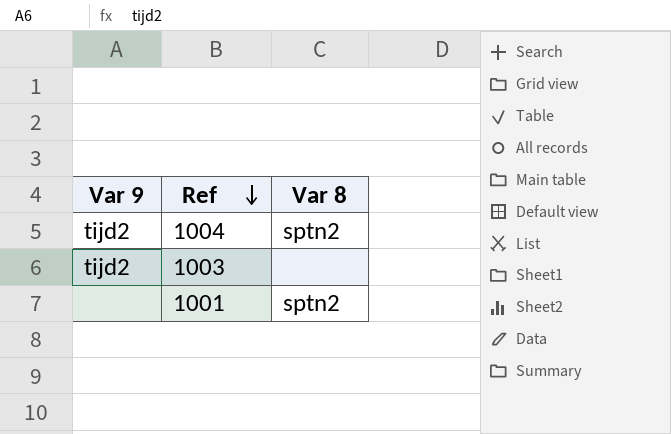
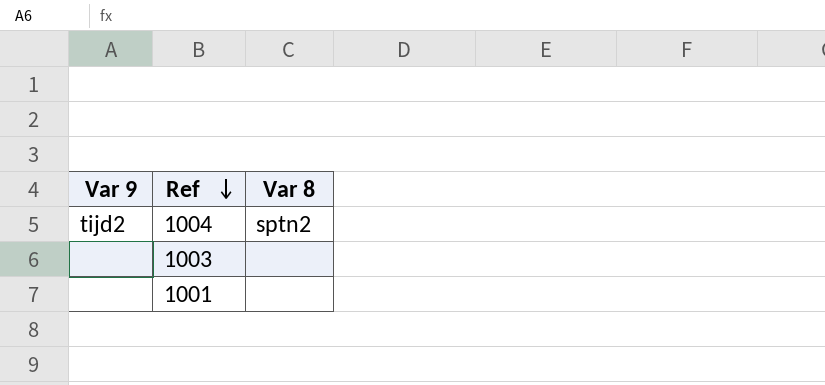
1003 | Var 9: tijd2 -> none
1001 | Var 8: sptn2 -> none

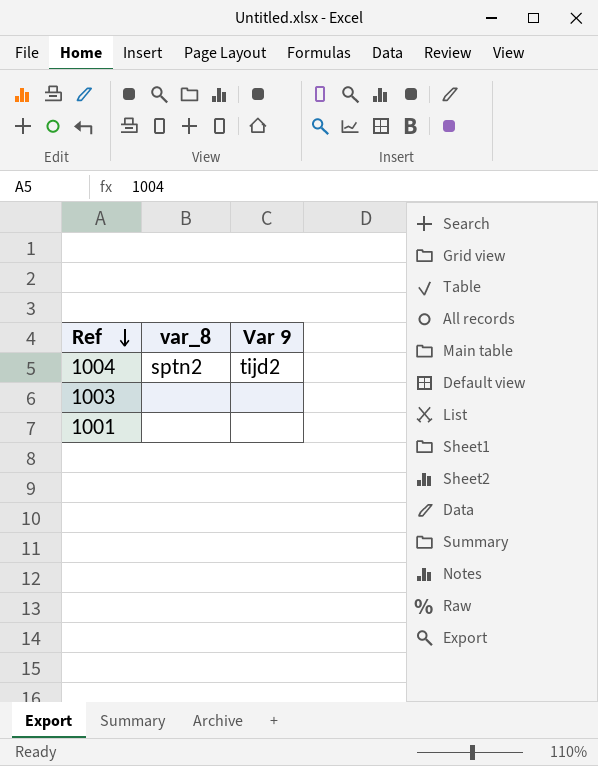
column name: Var 8 -> var_8
column Var 9 | position: 1 -> 3

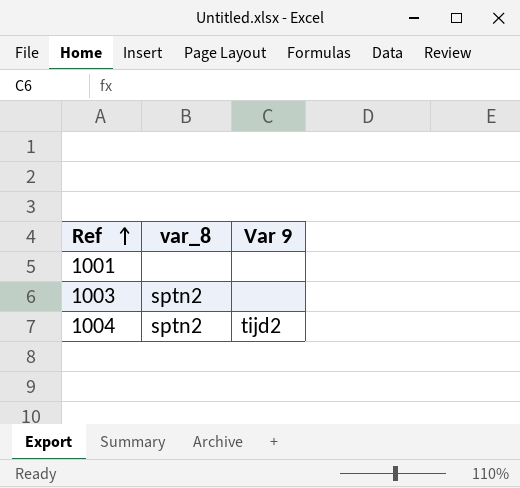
row order: Ref descending -> Ref ascending
1003 | var_8: none -> sptn2

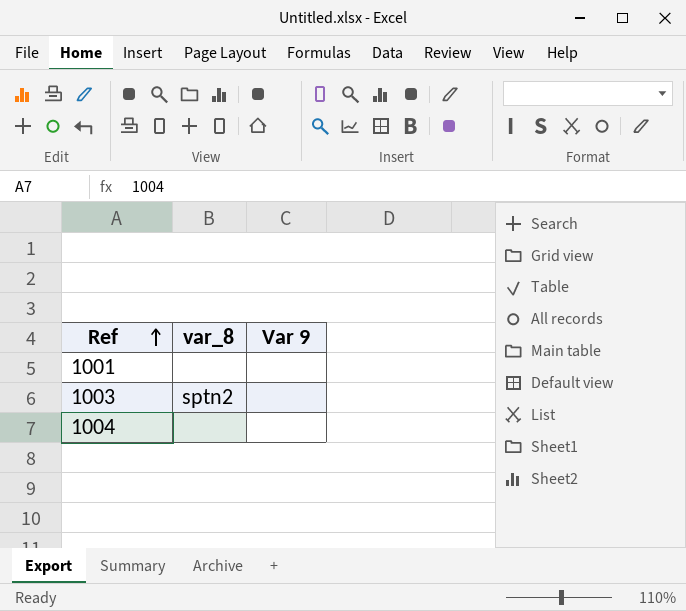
1004 | var_8: sptn2 -> none
1004 | Var 9: tijd2 -> none

